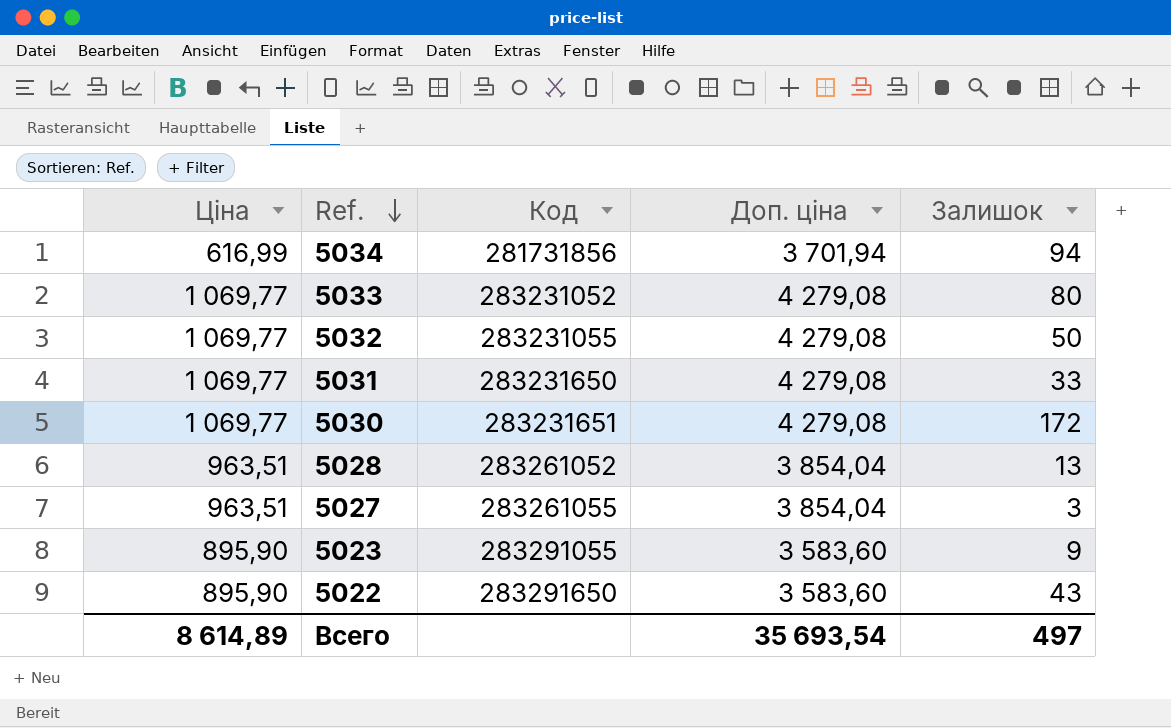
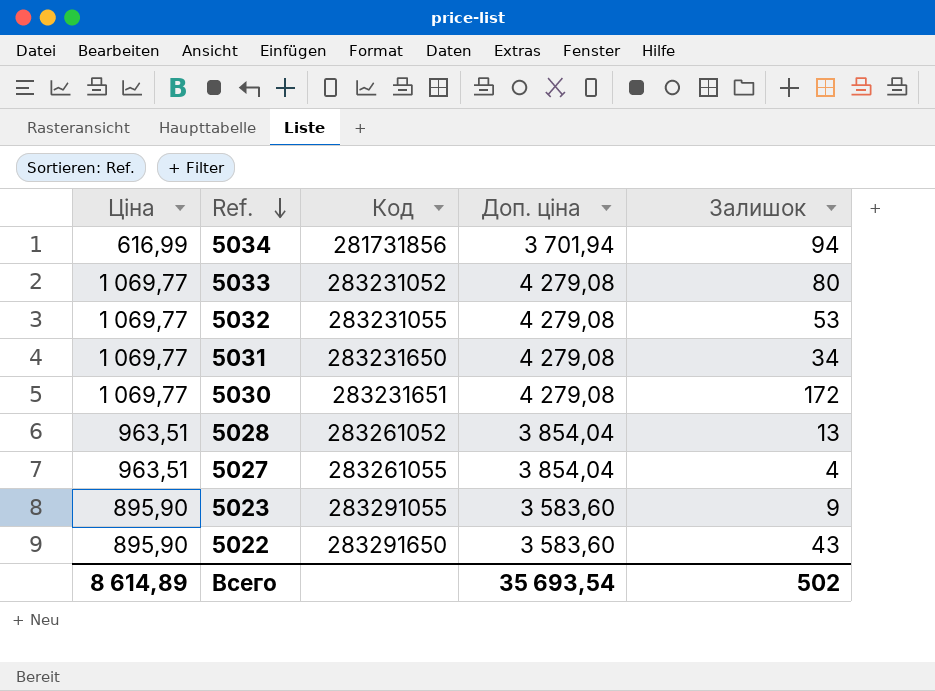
5032 | Залишок: 50 -> 53
5031 | Залишок: 33 -> 34
5027 | Залишок: 3 -> 4
Всего | Залишок: 497 -> 502

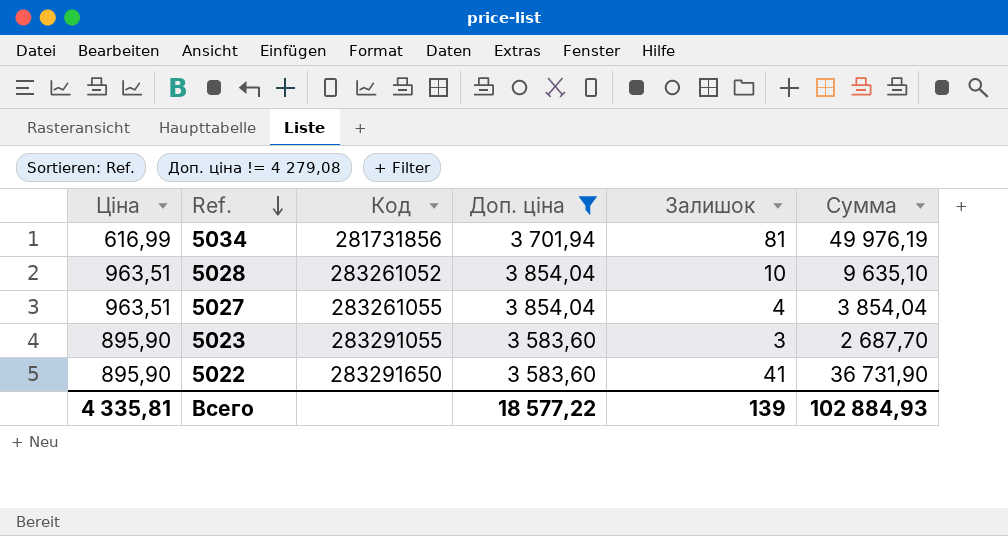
filter: none -> Доп. ціна != 4 279,08
column Сумма | formula: none -> [Ціна] * [Залишок]
5034 | Залишок: 94 -> 81
5028 | Залишок: 13 -> 10
5023 | Залишок: 9 -> 3
5022 | Залишок: 43 -> 41
Всего | Ціна: 8 614,89 -> 4 335,81
Всего | Доп. ціна: 35 693,54 -> 18 577,22
Всего | Залишок: 502 -> 139

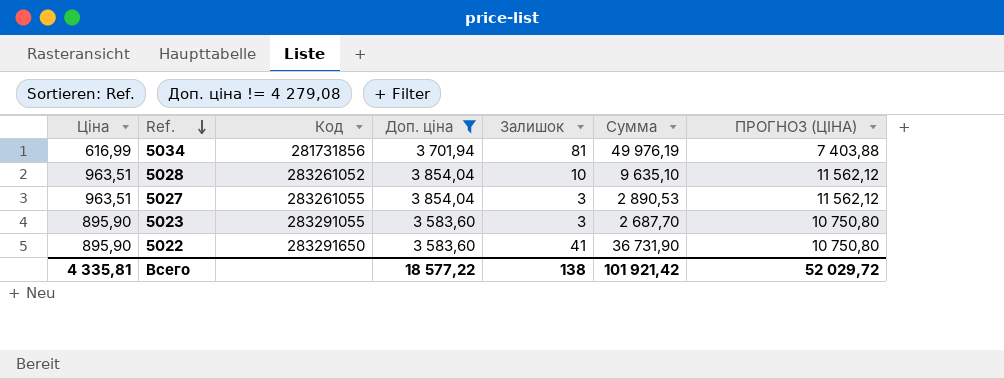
column ПРОГНОЗ (ЦІНА) | formula: none -> [Ціна] * 12
5027 | Залишок: 4 -> 3
5027 | Сумма: 3 854,04 -> 2 890,53
Всего | Залишок: 139 -> 138
Всего | Сумма: 102 884,93 -> 101 921,42

